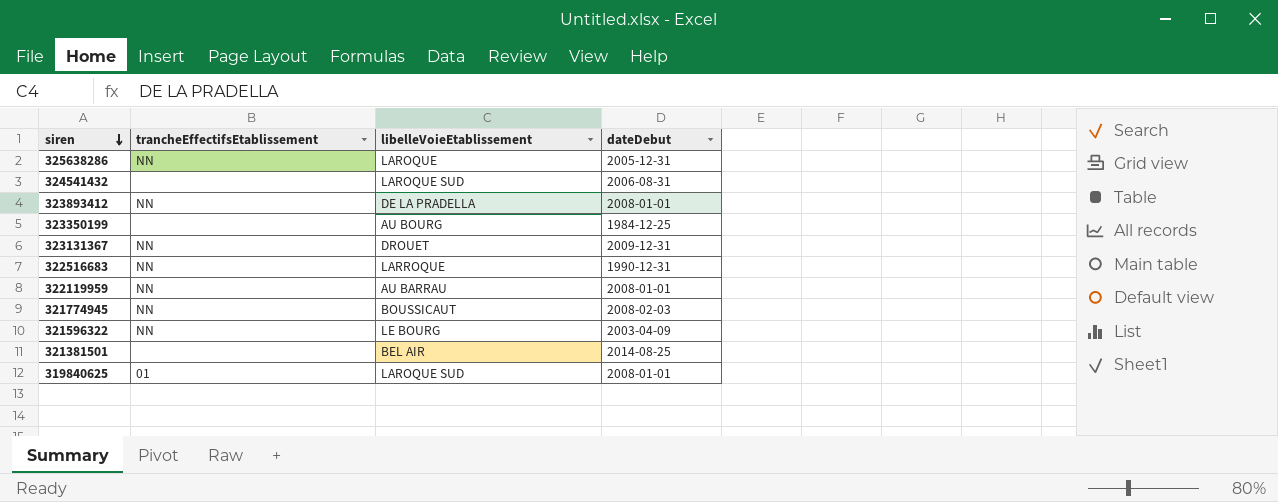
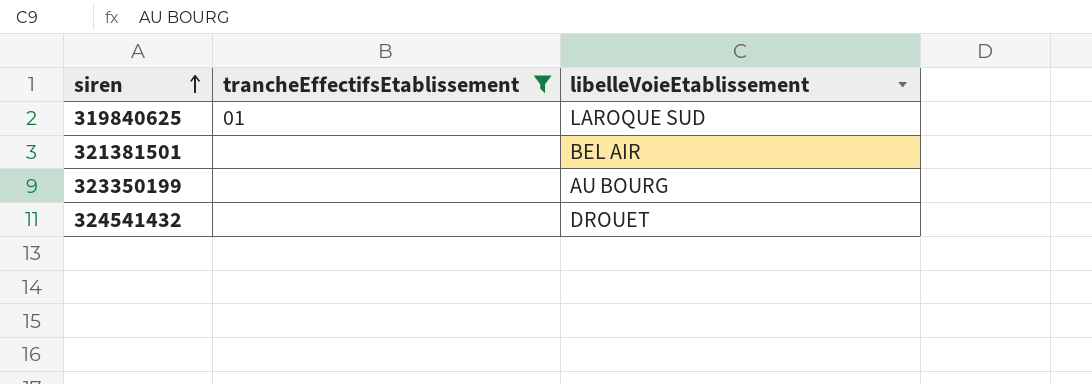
filter: none -> trancheEffectifsEtablissement != NN
row order: siren descending -> siren ascending
column dateDebut | position: 4 -> none
324541432 | libelleVoieEtablissement: LAROQUE SUD -> DROUET

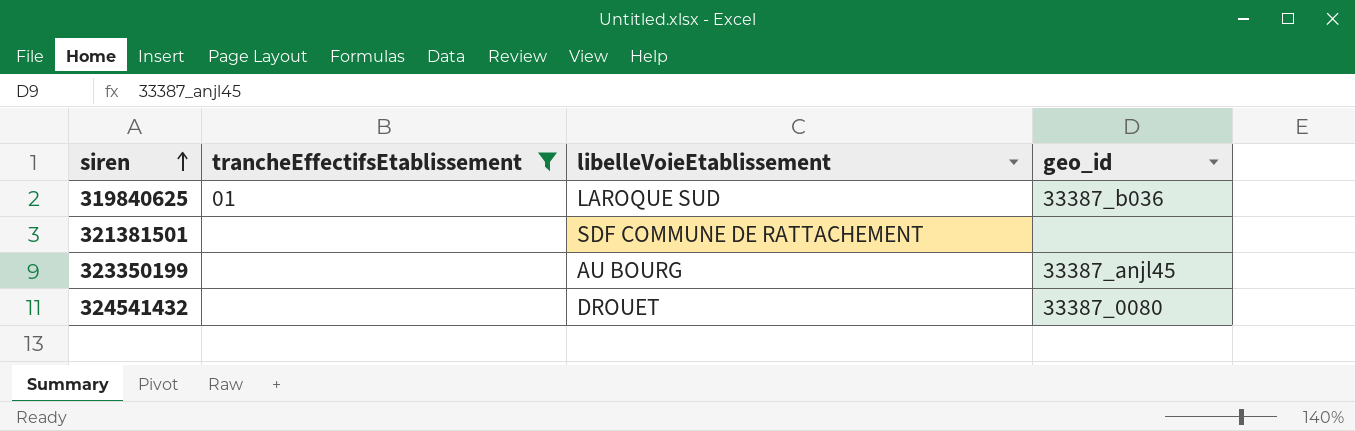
column geo_id | position: none -> 4
321381501 | libelleVoieEtablissement: BEL AIR -> SDF COMMUNE DE RATTACHEMENT

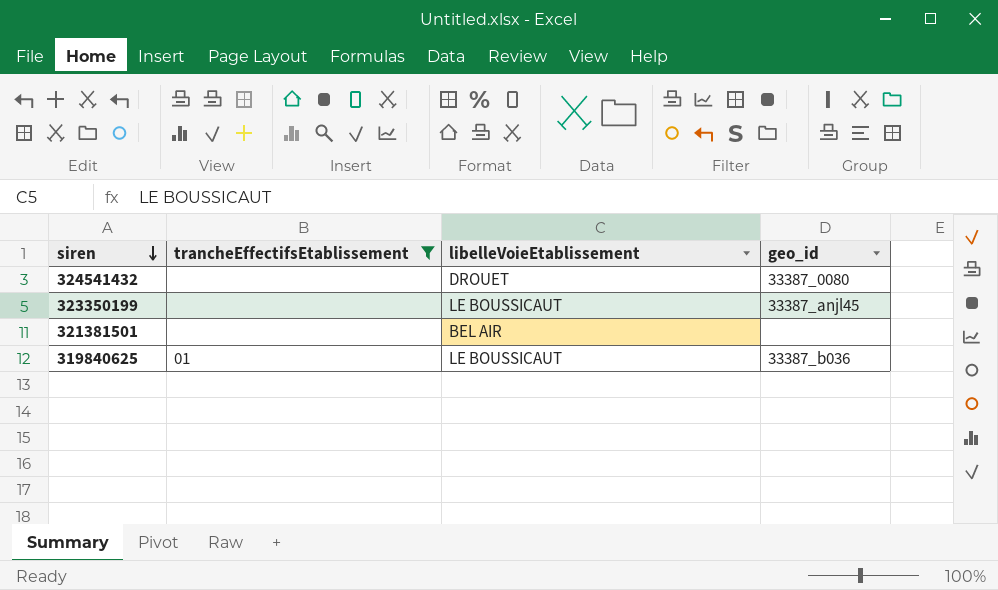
row order: siren ascending -> siren descending
323350199 | libelleVoieEtablissement: AU BOURG -> LE BOUSSICAUT
321381501 | libelleVoieEtablissement: SDF COMMUNE DE RATTACHEMENT -> BEL AIR
319840625 | libelleVoieEtablissement: LAROQUE SUD -> LE BOUSSICAUT

